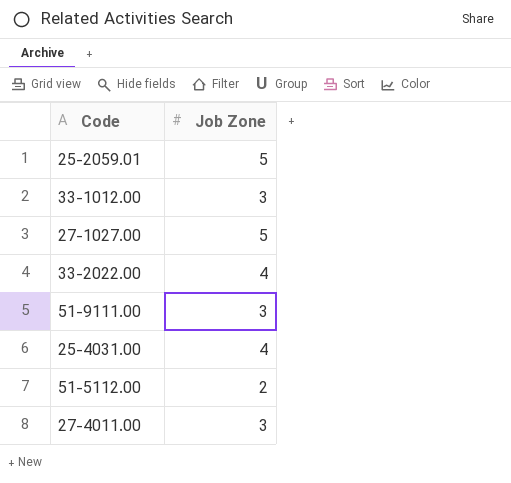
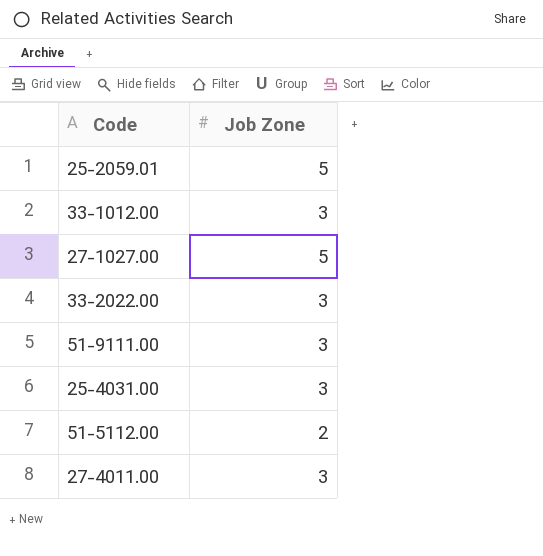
33-2022.00 | Job Zone: 4 -> 3
25-4031.00 | Job Zone: 4 -> 3

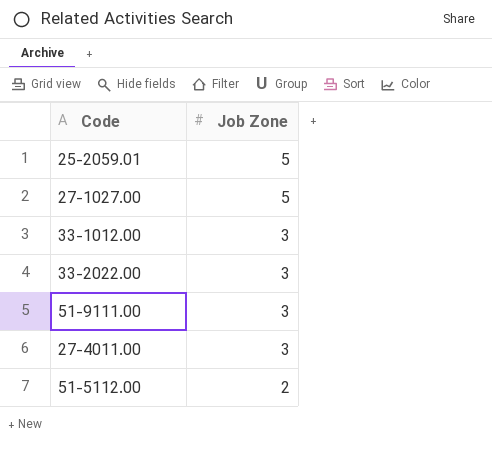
row order: none -> Job Zone descending
row 25-4031.00: 3 -> none

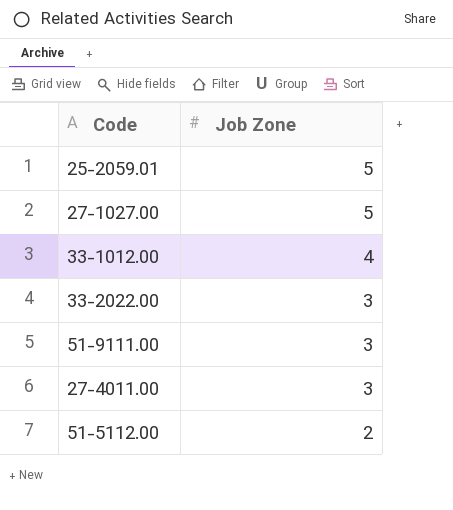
33-1012.00 | Job Zone: 3 -> 4

